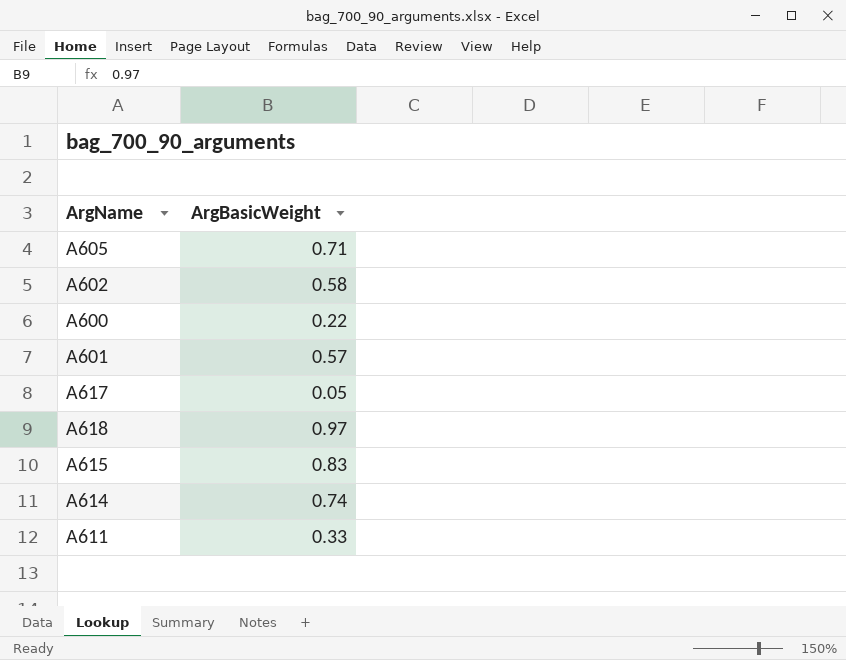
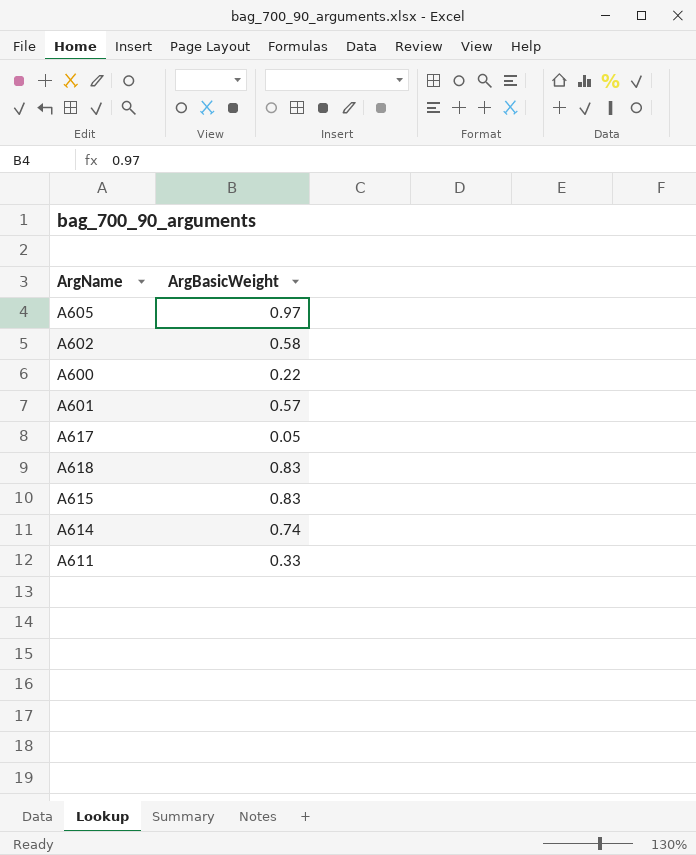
A605 | ArgBasicWeight: 0.71 -> 0.97
A618 | ArgBasicWeight: 0.97 -> 0.83

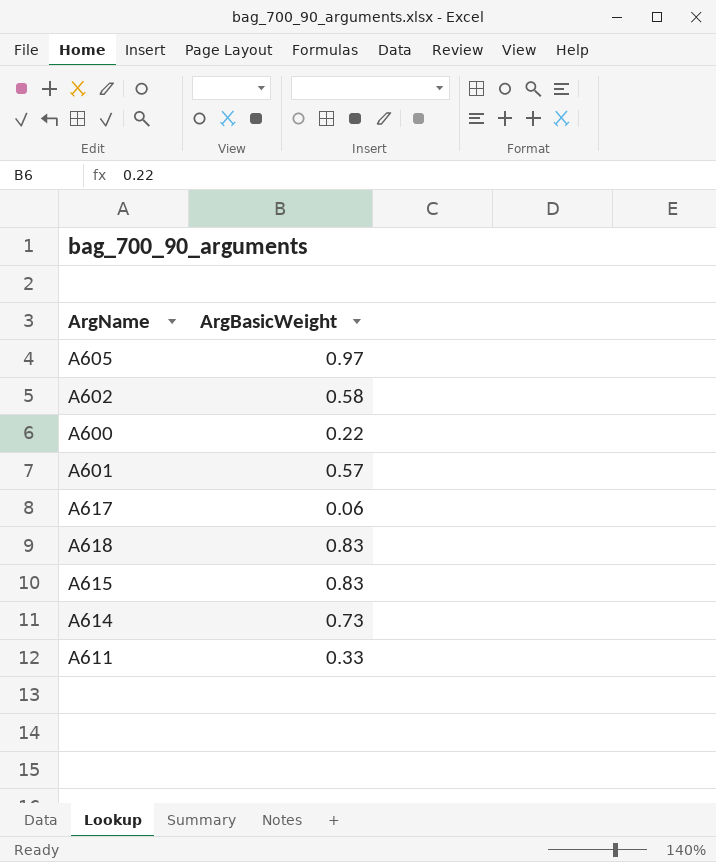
A617 | ArgBasicWeight: 0.05 -> 0.06
A614 | ArgBasicWeight: 0.74 -> 0.73

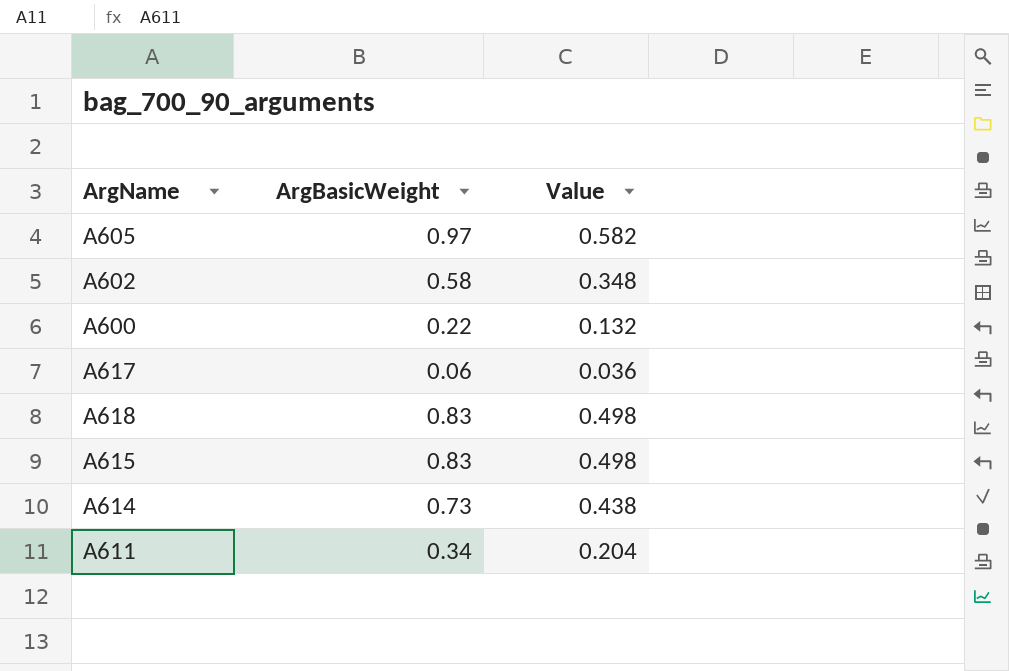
column Value | formula: none -> [ArgBasicWeight] * 0.6
row A601: 0.57 -> none
A611 | ArgBasicWeight: 0.33 -> 0.34

